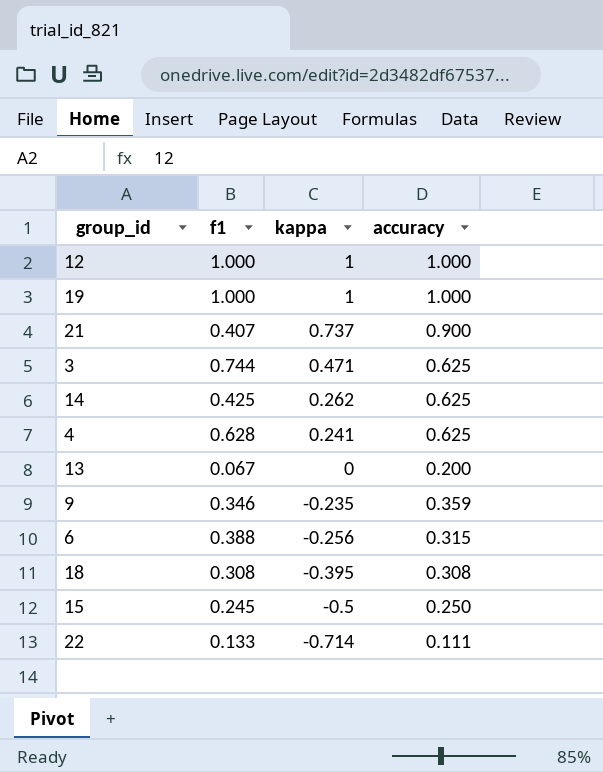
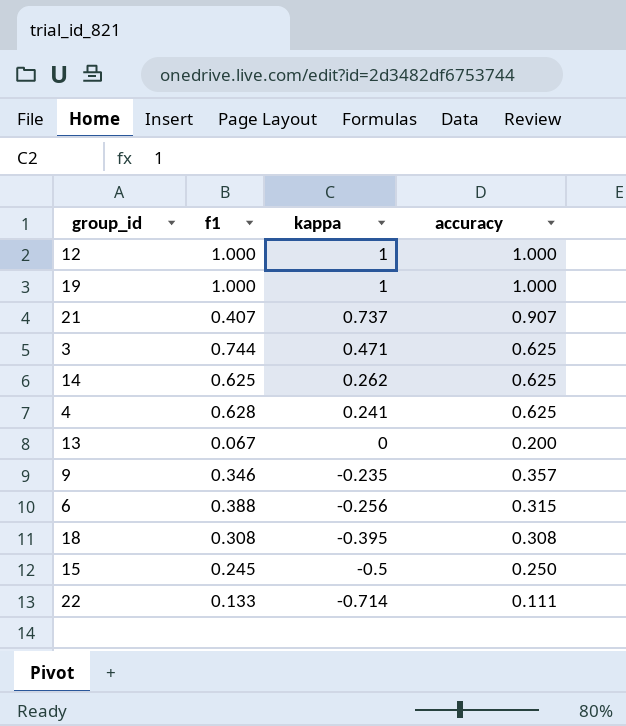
21 | accuracy: 0.900 -> 0.907
14 | f1: 0.425 -> 0.625
9 | accuracy: 0.359 -> 0.357

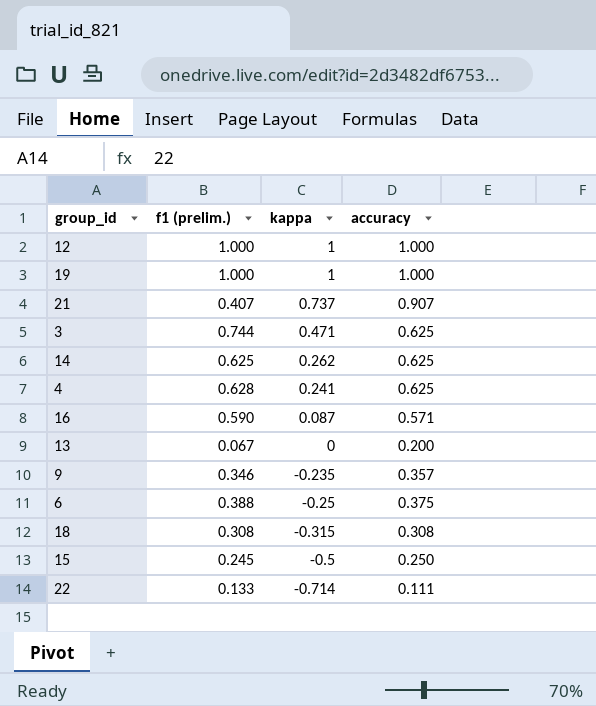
column name: f1 -> f1 (prelim.)
row 16: none -> 0.590 | 0.087 | 0.571
6 | kappa: -0.256 -> -0.25
6 | accuracy: 0.315 -> 0.375
18 | kappa: -0.395 -> -0.315

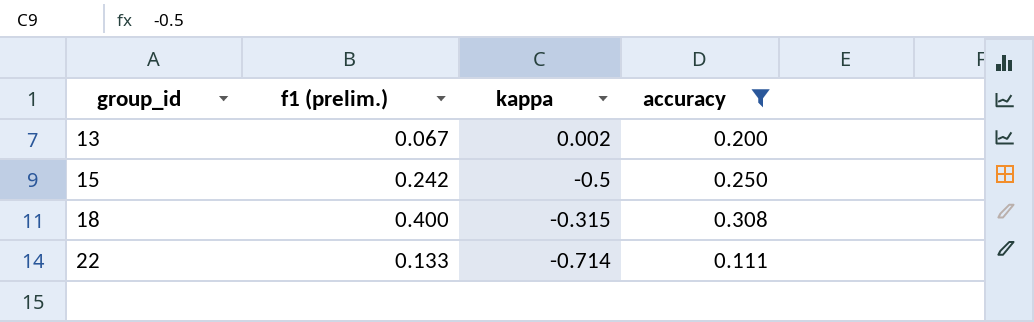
filter: none -> accuracy <= 0.308
row order: kappa descending -> group_id ascending
13 | kappa: 0 -> 0.002
15 | f1 (prelim.): 0.245 -> 0.242
18 | f1 (prelim.): 0.308 -> 0.400

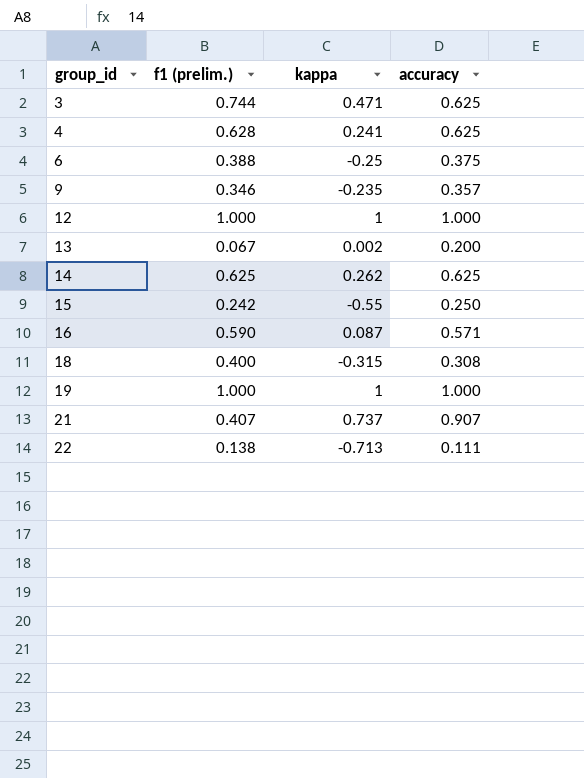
filter: accuracy <= 0.308 -> none
15 | kappa: -0.5 -> -0.55
22 | f1 (prelim.): 0.133 -> 0.138
22 | kappa: -0.714 -> -0.713

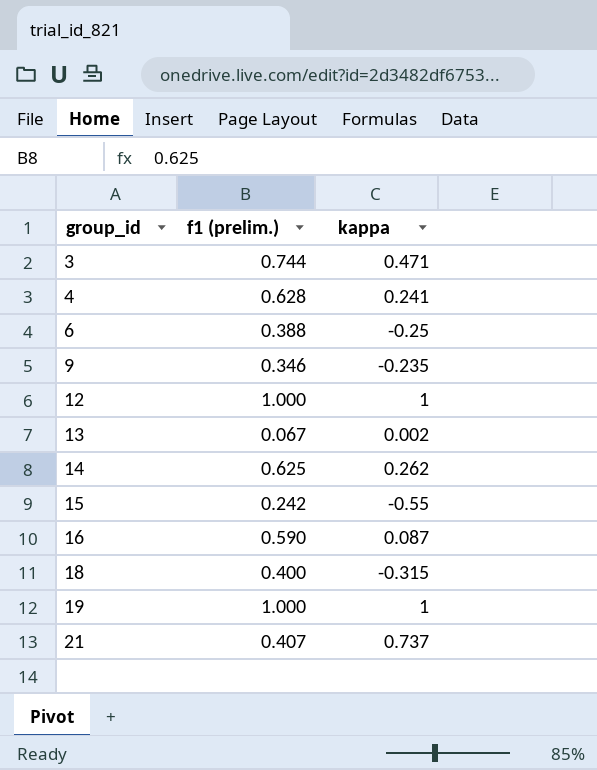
column accuracy | position: 4 -> none
row 22: 0.138 | -0.713 | 0.111 -> none

